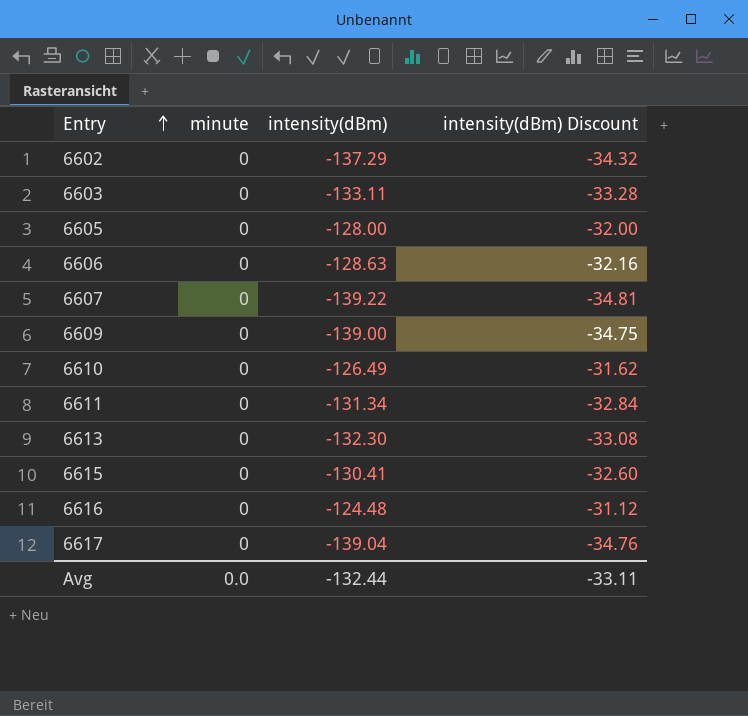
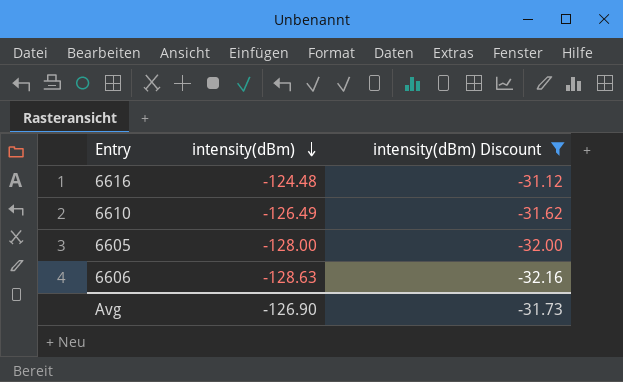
filter: none -> intensity(dBm) Discount >= -32.16
row order: Entry ascending -> intensity(dBm) descending
column minute | position: 2 -> none
Avg | intensity(dBm): -132.44 -> -126.90
Avg | intensity(dBm) Discount: -33.11 -> -31.73

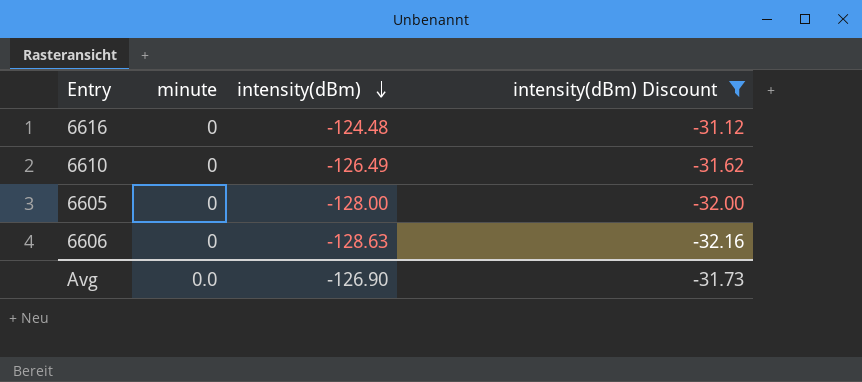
column minute | position: none -> 2

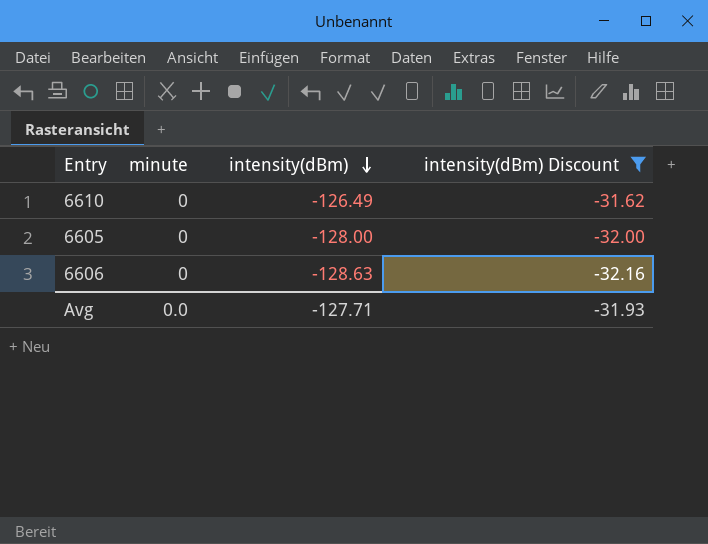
row 6616: 0 | -124.48 | -31.12 -> none
Avg | intensity(dBm): -126.90 -> -127.71
Avg | intensity(dBm) Discount: -31.73 -> -31.93

